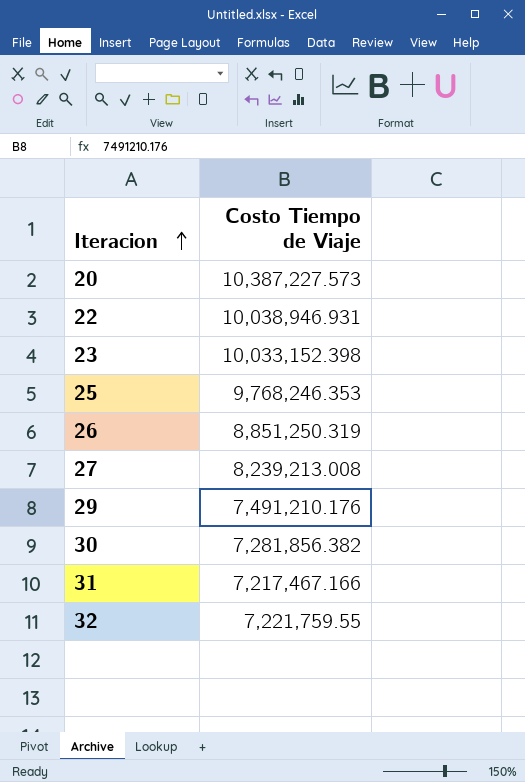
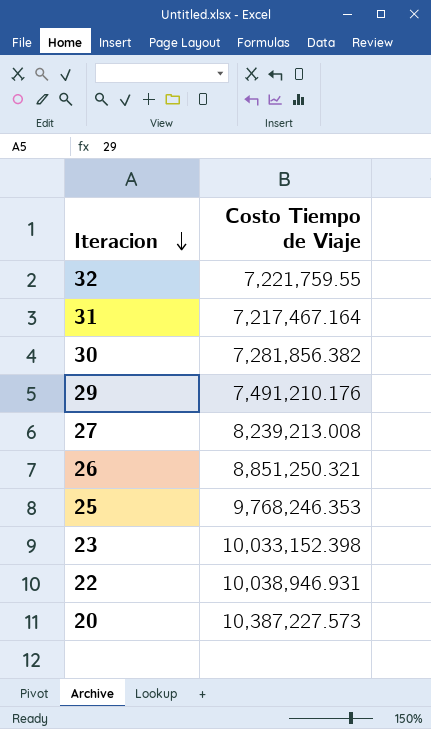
row order: Iteracion ascending -> Iteracion descending
31 | Costo Tiempo de Viaje: 7,217,467.166 -> 7,217,467.164
26 | Costo Tiempo de Viaje: 8,851,250.319 -> 8,851,250.321

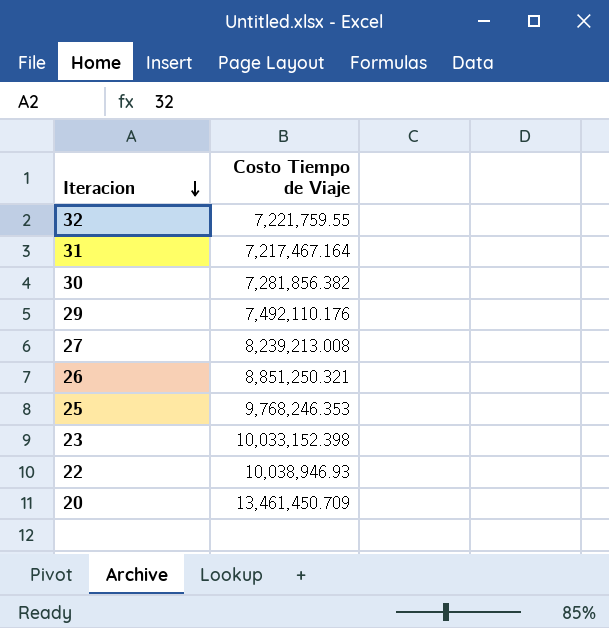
29 | Costo Tiempo de Viaje: 7,491,210.176 -> 7,492,110.176
22 | Costo Tiempo de Viaje: 10,038,946.931 -> 10,038,946.93
20 | Costo Tiempo de Viaje: 10,387,227.573 -> 13,461,450.709

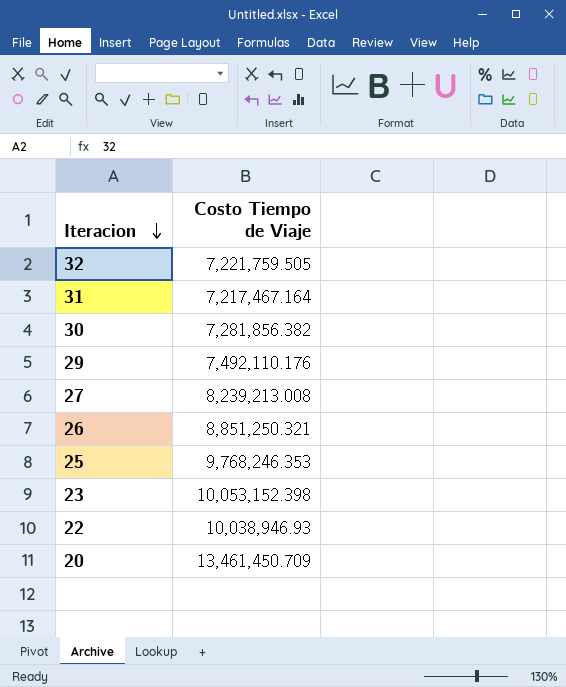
32 | Costo Tiempo de Viaje: 7,221,759.55 -> 7,221,759.505
23 | Costo Tiempo de Viaje: 10,033,152.398 -> 10,053,152.398

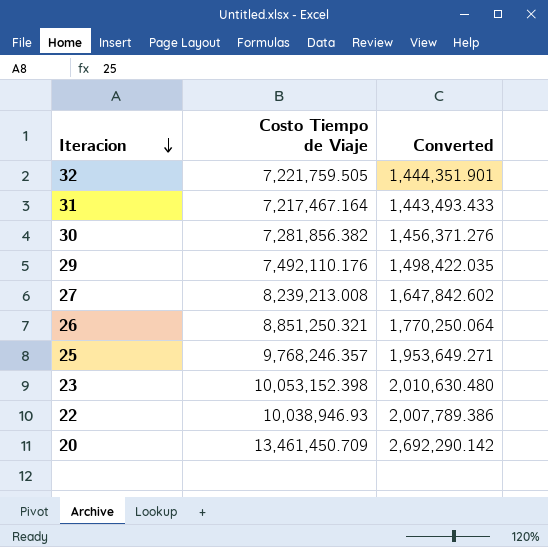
column Converted | formula: none -> [Costo Tiempo de Viaje] * 0.2
25 | Costo Tiempo de Viaje: 9,768,246.353 -> 9,768,246.357

